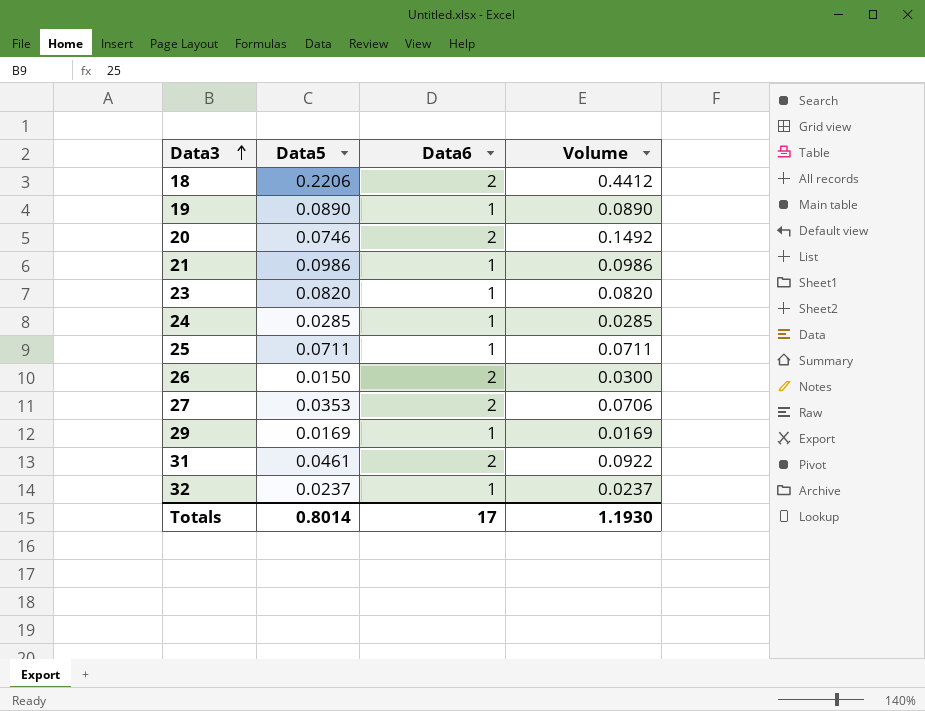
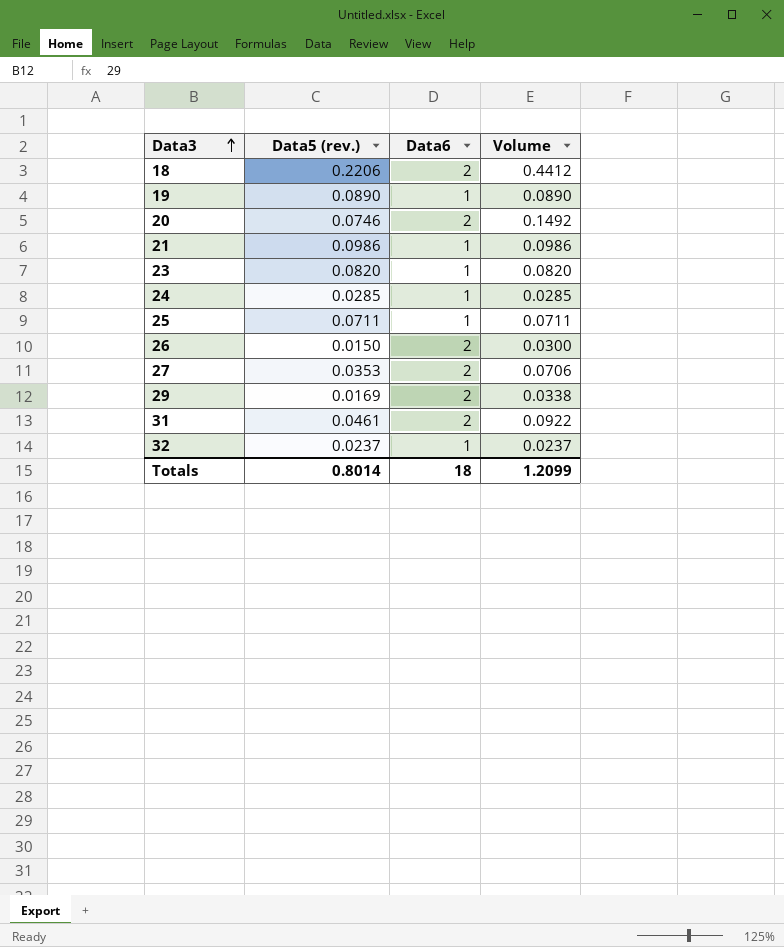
column name: Data5 -> Data5 (rev.)
29 | Data6: 1 -> 2
29 | Volume: 0.0169 -> 0.0338
Totals | Data6: 17 -> 18
Totals | Volume: 1.1930 -> 1.2099

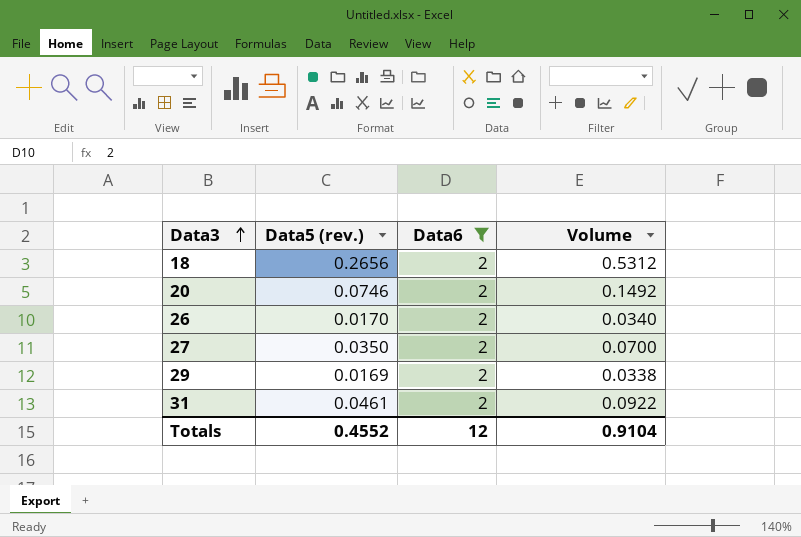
filter: none -> Data6 = 2
18 | Data5 (rev.): 0.2206 -> 0.2656
18 | Volume: 0.4412 -> 0.5312
26 | Data5 (rev.): 0.0150 -> 0.0170
26 | Volume: 0.0300 -> 0.0340
27 | Data5 (rev.): 0.0353 -> 0.0350
27 | Volume: 0.0706 -> 0.0700
Totals | Data5 (rev.): 0.8014 -> 0.4552
Totals | Data6: 18 -> 12
Totals | Volume: 1.2099 -> 0.9104

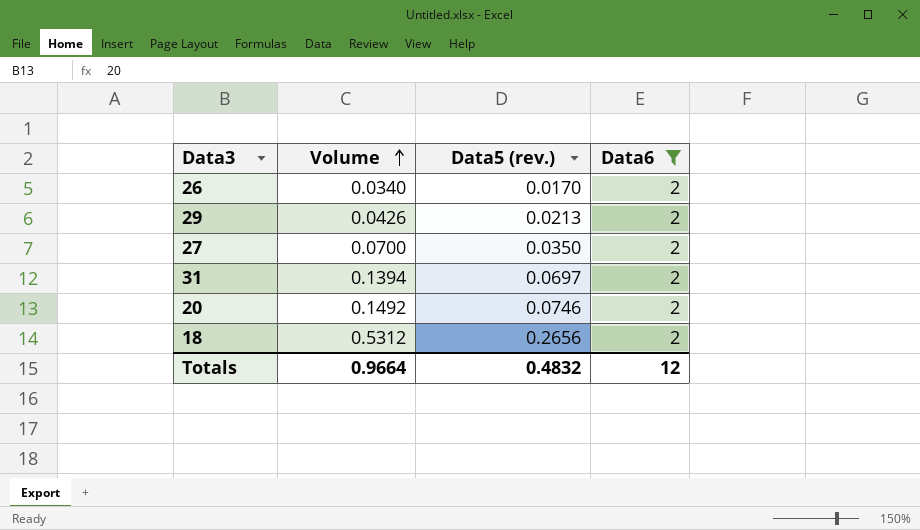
row order: Data3 ascending -> Volume ascending
column Volume | position: 4 -> 2
29 | Volume: 0.0338 -> 0.0426
29 | Data5 (rev.): 0.0169 -> 0.0213
31 | Volume: 0.0922 -> 0.1394
31 | Data5 (rev.): 0.0461 -> 0.0697
Totals | Volume: 0.9104 -> 0.9664
Totals | Data5 (rev.): 0.4552 -> 0.4832

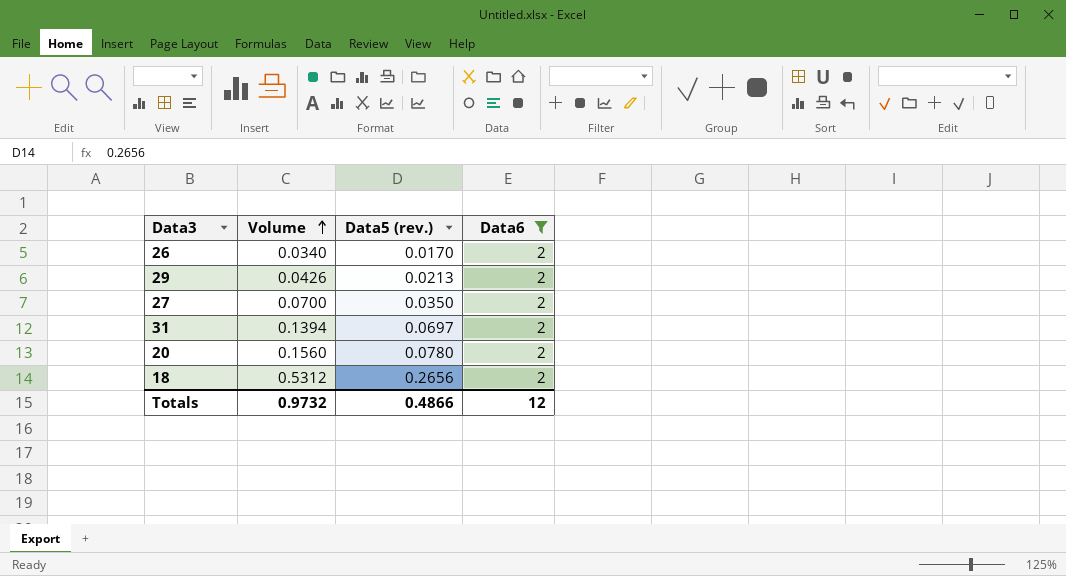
20 | Volume: 0.1492 -> 0.1560
20 | Data5 (rev.): 0.0746 -> 0.0780
Totals | Volume: 0.9664 -> 0.9732
Totals | Data5 (rev.): 0.4832 -> 0.4866

